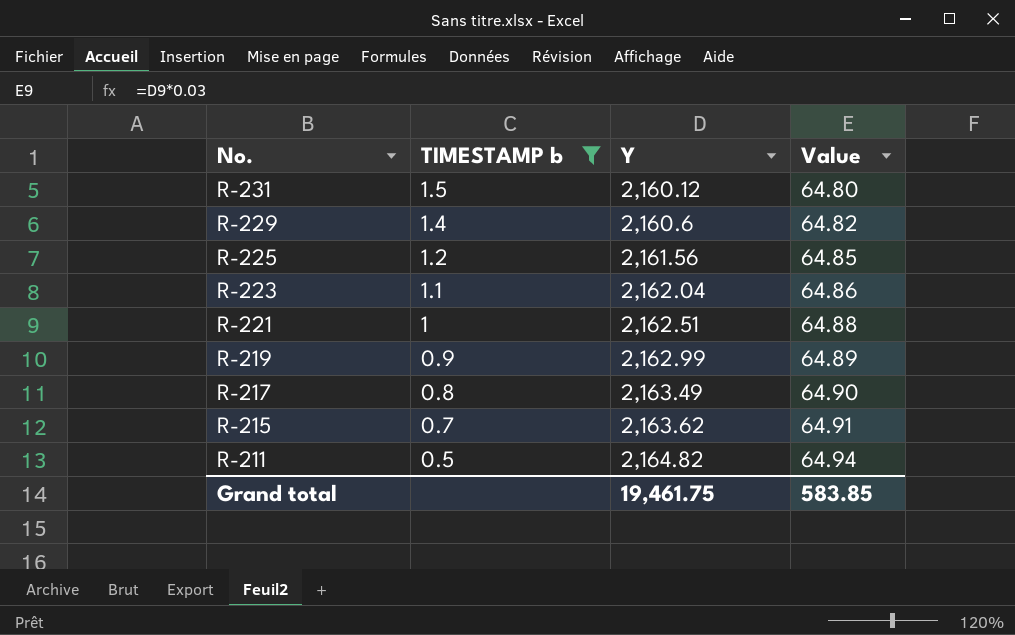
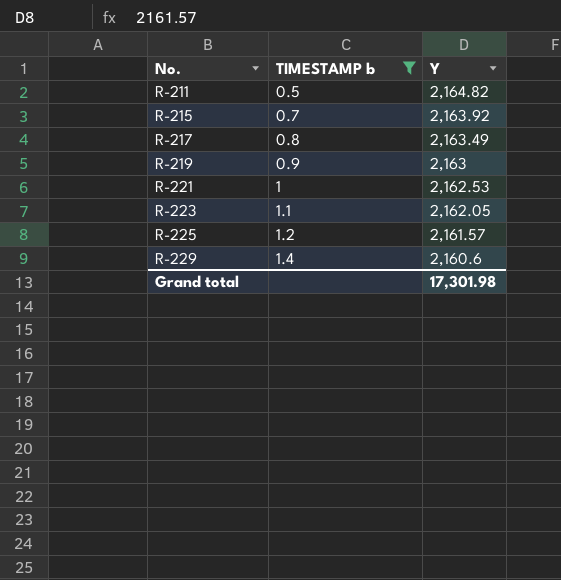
row order: No. descending -> No. ascending
column Value | formula: [Y] * 0.03 -> none
row R-231: 1.5 | 2,160.12 | 64.80 -> none
R-215 | Y: 2,163.62 -> 2,163.92
R-219 | Y: 2,162.99 -> 2,163
R-221 | Y: 2,162.51 -> 2,162.53
R-223 | Y: 2,162.04 -> 2,162.05
R-225 | Y: 2,161.56 -> 2,161.57
Grand total | Y: 19,461.75 -> 17,301.98

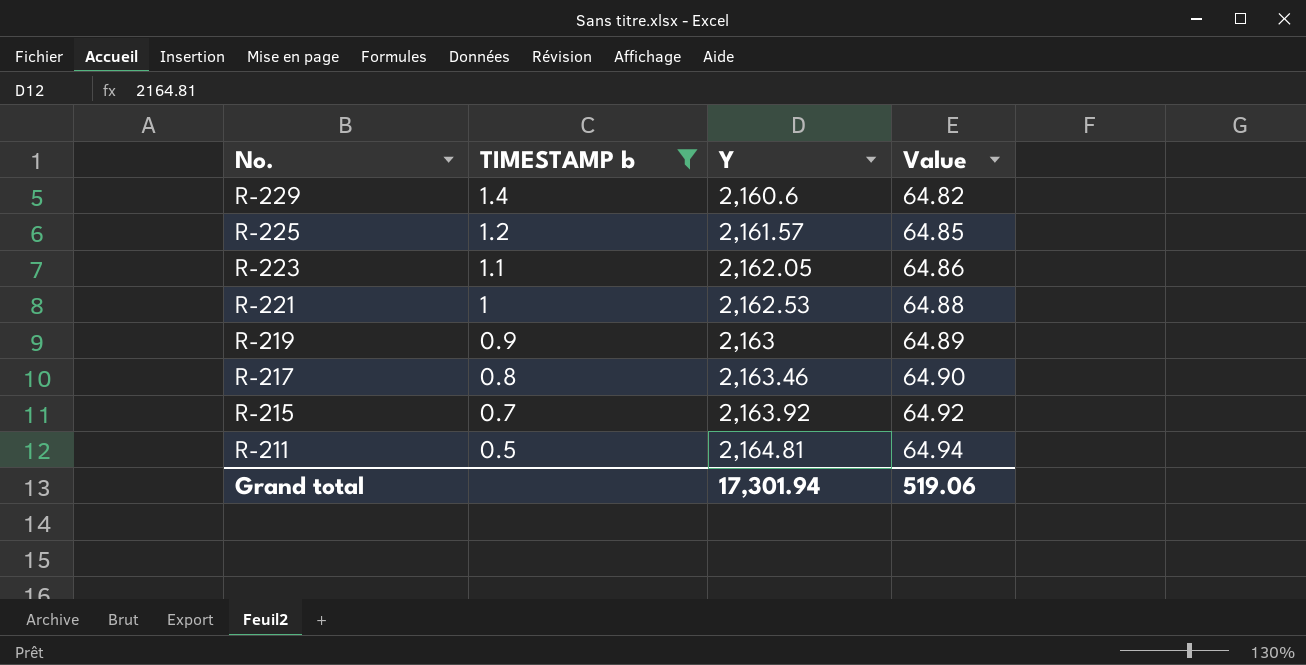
row order: No. ascending -> No. descending
column Value | formula: none -> [Y] * 0.03
R-217 | Y: 2,163.49 -> 2,163.46
R-211 | Y: 2,164.82 -> 2,164.81
Grand total | Y: 17,301.98 -> 17,301.94

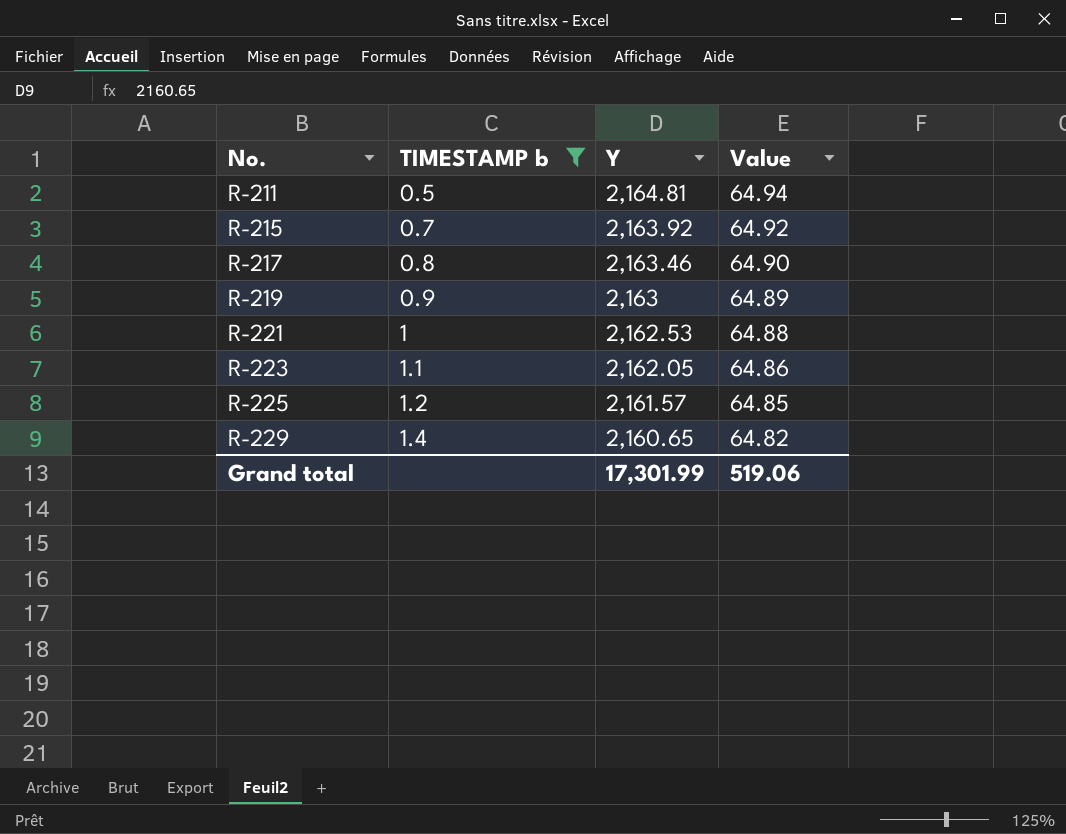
row order: No. descending -> No. ascending
R-229 | Y: 2,160.6 -> 2,160.65
Grand total | Y: 17,301.94 -> 17,301.99

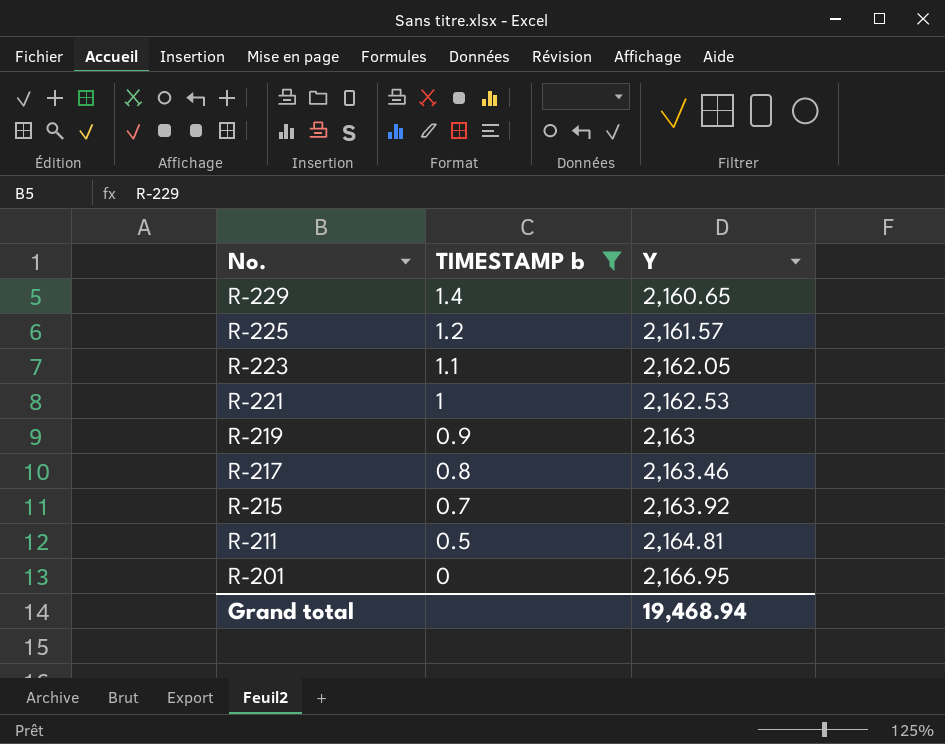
row order: No. ascending -> No. descending
column Value | formula: [Y] * 0.03 -> none
row R-201: none -> 0 | 2,166.95
Grand total | Y: 17,301.99 -> 19,468.94

